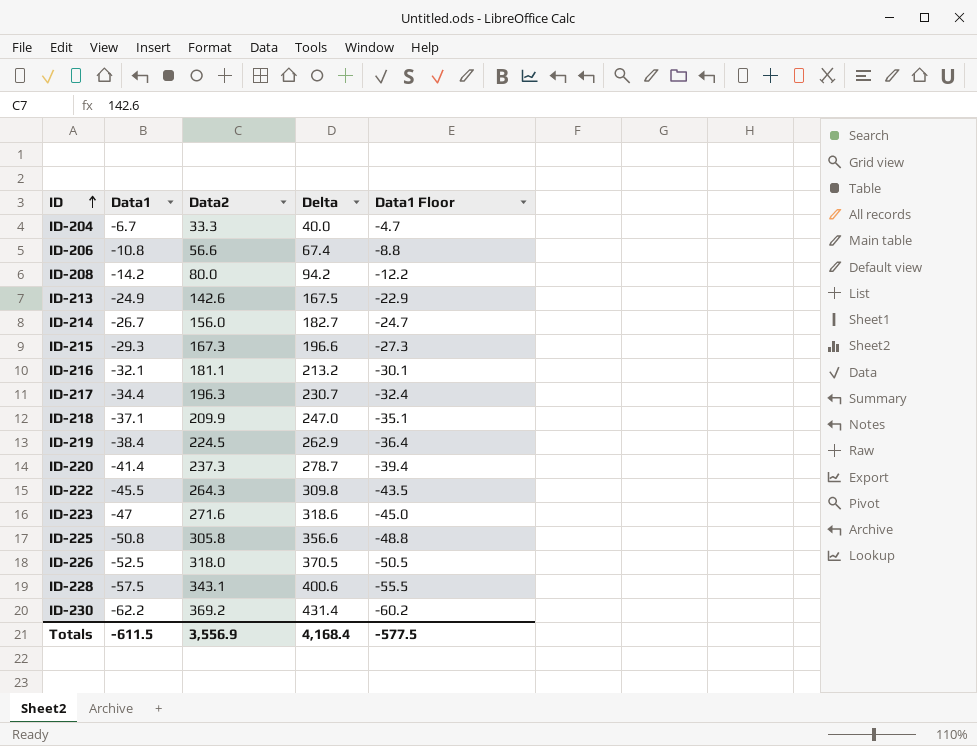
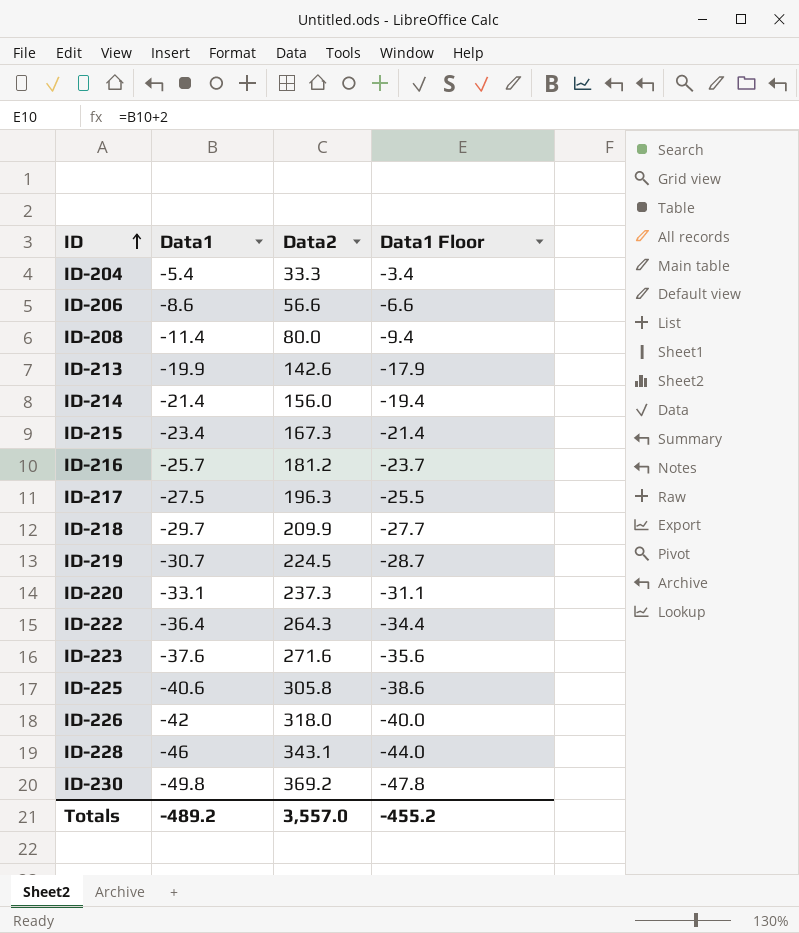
column Delta | formula: [Data2] - [Data1] -> none
ID-204 | Data1: -6.7 -> -5.4
ID-204 | Data1 Floor: -4.7 -> -3.4
ID-206 | Data1: -10.8 -> -8.6
ID-206 | Data1 Floor: -8.8 -> -6.6
ID-208 | Data1: -14.2 -> -11.4
ID-208 | Data1 Floor: -12.2 -> -9.4
ID-213 | Data1: -24.9 -> -19.9
ID-213 | Data1 Floor: -22.9 -> -17.9
ID-214 | Data1: -26.7 -> -21.4
ID-214 | Data1 Floor: -24.7 -> -19.4
ID-215 | Data1: -29.3 -> -23.4
ID-215 | Data1 Floor: -27.3 -> -21.4
ID-216 | Data1: -32.1 -> -25.7
ID-216 | Data2: 181.1 -> 181.2
ID-216 | Data1 Floor: -30.1 -> -23.7
ID-217 | Data1: -34.4 -> -27.5
ID-217 | Data1 Floor: -32.4 -> -25.5
ID-218 | Data1: -37.1 -> -29.7
ID-218 | Data1 Floor: -35.1 -> -27.7
ID-219 | Data1: -38.4 -> -30.7
ID-219 | Data1 Floor: -36.4 -> -28.7
ID-220 | Data1: -41.4 -> -33.1
ID-220 | Data1 Floor: -39.4 -> -31.1
ID-222 | Data1: -45.5 -> -36.4
ID-222 | Data1 Floor: -43.5 -> -34.4
ID-223 | Data1: -47 -> -37.6
ID-223 | Data1 Floor: -45.0 -> -35.6
ID-225 | Data1: -50.8 -> -40.6
ID-225 | Data1 Floor: -48.8 -> -38.6
ID-226 | Data1: -52.5 -> -42
ID-226 | Data1 Floor: -50.5 -> -40.0
ID-228 | Data1: -57.5 -> -46
ID-228 | Data1 Floor: -55.5 -> -44.0
ID-230 | Data1: -62.2 -> -49.8
ID-230 | Data1 Floor: -60.2 -> -47.8
Totals | Data1: -611.5 -> -489.2
Totals | Data2: 3,556.9 -> 3,557.0
Totals | Data1 Floor: -577.5 -> -455.2

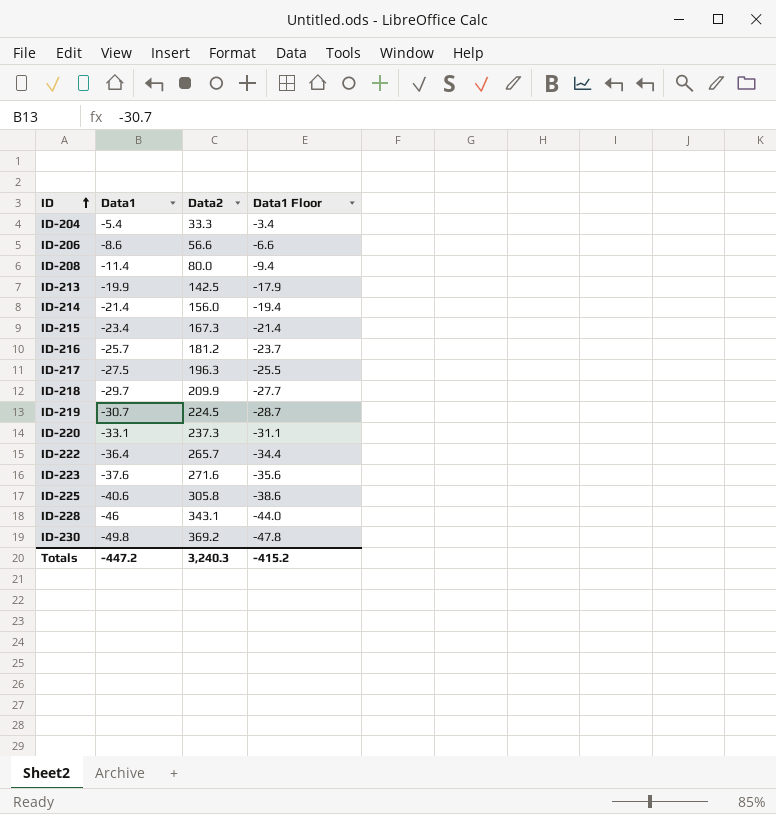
row ID-226: -42 | 318.0 | -40.0 -> none
ID-213 | Data2: 142.6 -> 142.5
ID-222 | Data2: 264.3 -> 265.7
Totals | Data1: -489.2 -> -447.2
Totals | Data2: 3,557.0 -> 3,240.3
Totals | Data1 Floor: -455.2 -> -415.2

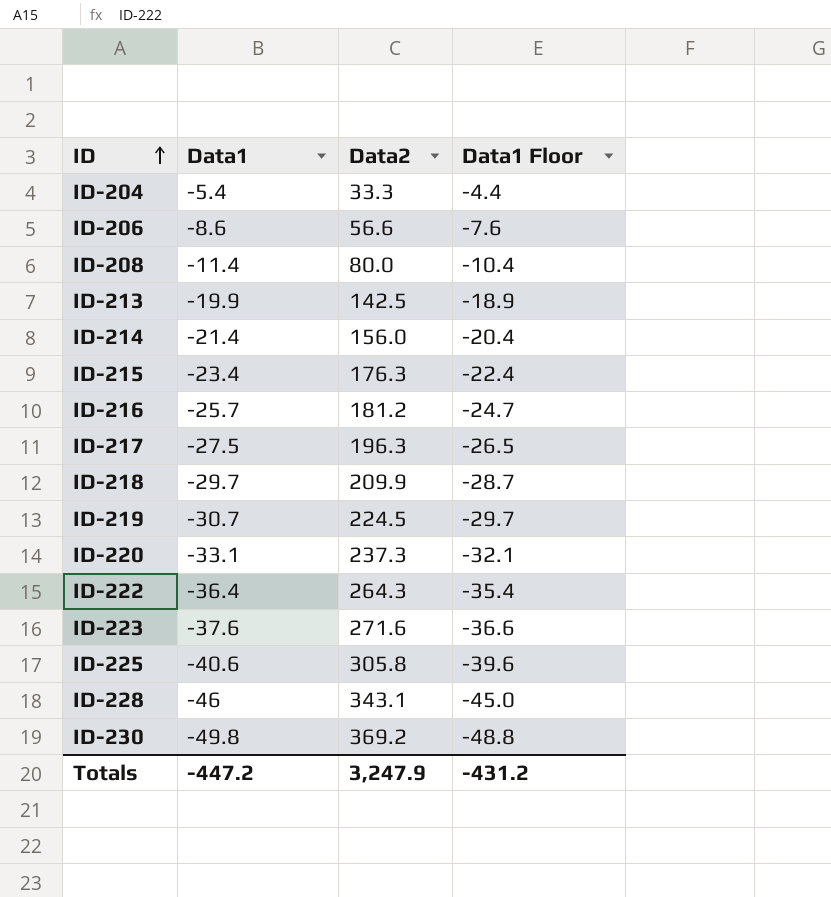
column Data1 Floor | formula: [Data1] + 2 -> [Data1] + 1
ID-215 | Data2: 167.3 -> 176.3
ID-222 | Data2: 265.7 -> 264.3
Totals | Data2: 3,240.3 -> 3,247.9
Totals | Data1 Floor: -415.2 -> -431.2

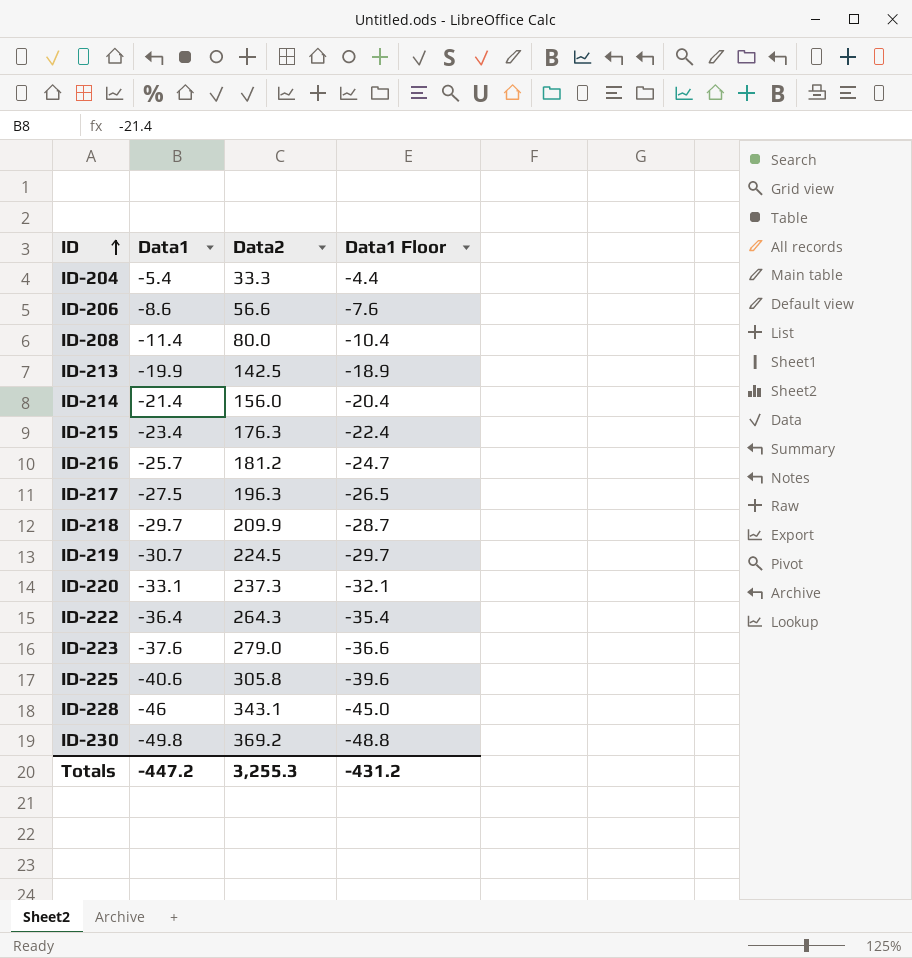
ID-223 | Data2: 271.6 -> 279.0
Totals | Data2: 3,247.9 -> 3,255.3

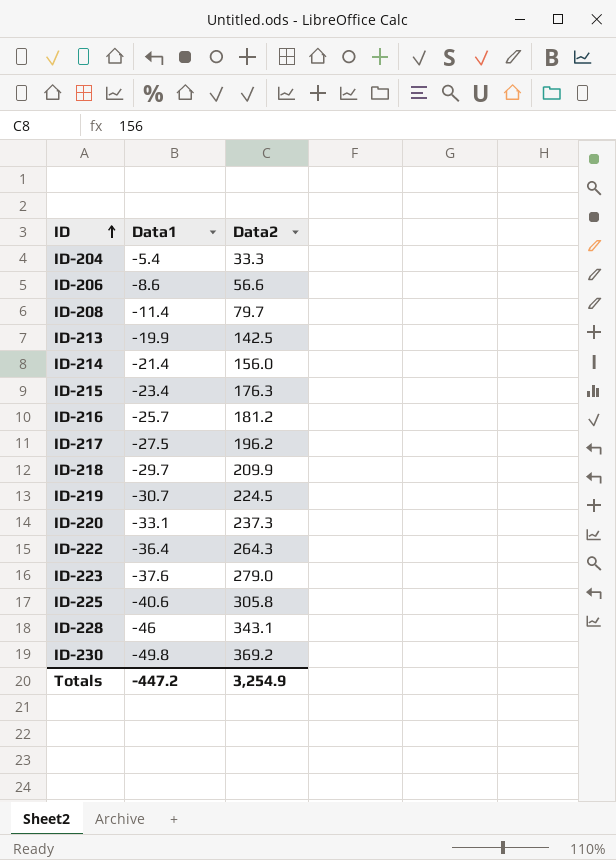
column Data1 Floor | formula: [Data1] + 1 -> none
ID-208 | Data2: 80.0 -> 79.7
ID-217 | Data2: 196.3 -> 196.2
Totals | Data2: 3,255.3 -> 3,254.9

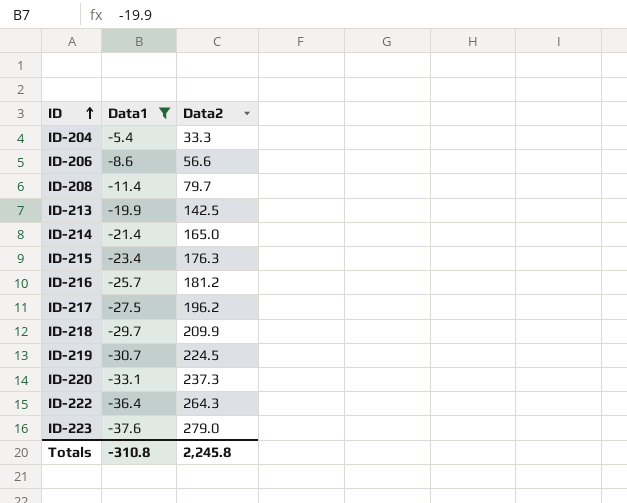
filter: none -> Data1 >= -37.6
ID-214 | Data2: 156.0 -> 165.0
Totals | Data1: -447.2 -> -310.8
Totals | Data2: 3,254.9 -> 2,245.8

